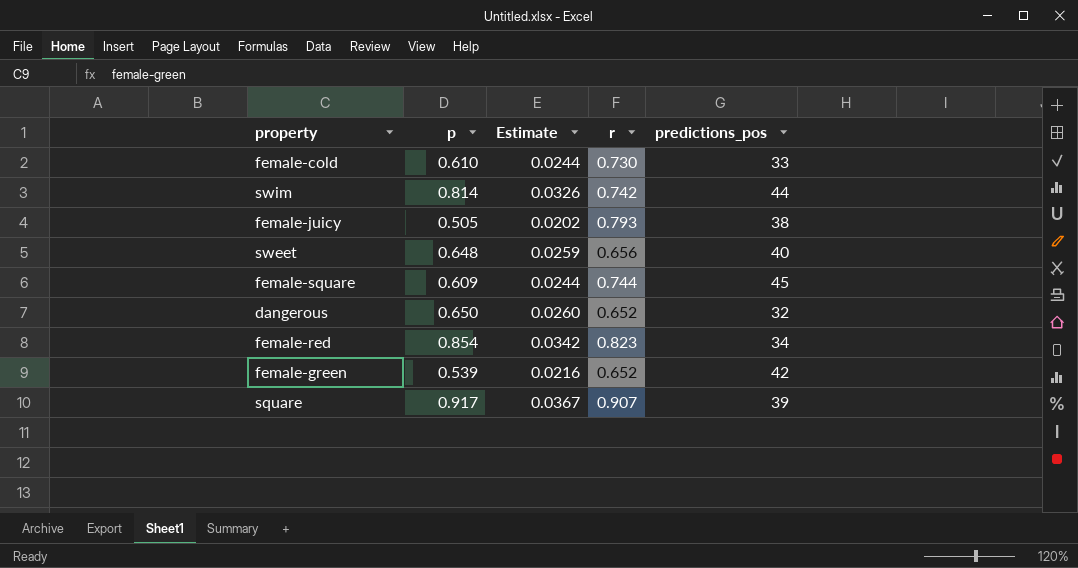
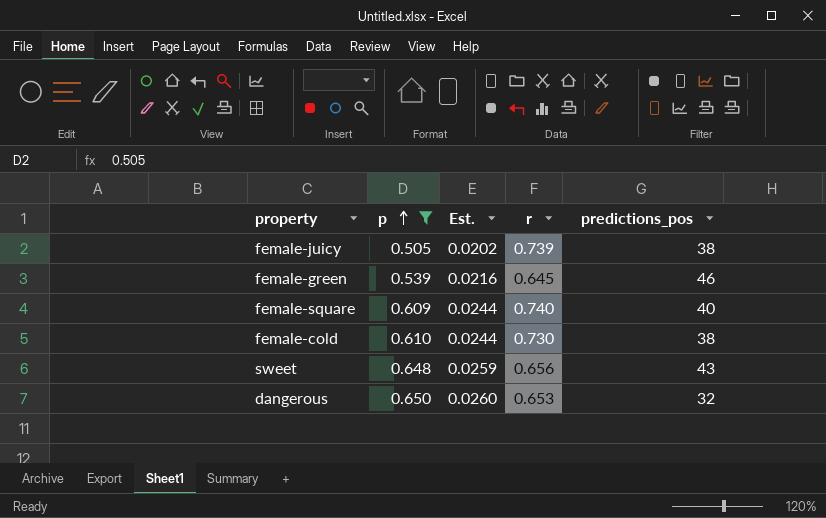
filter: none -> p <= 0.650
row order: none -> p ascending
column name: Estimate -> Est.
female-juicy | r: 0.793 -> 0.739
female-green | r: 0.652 -> 0.645
female-green | predictions_pos: 42 -> 46
female-square | r: 0.744 -> 0.740
female-square | predictions_pos: 45 -> 40
female-cold | predictions_pos: 33 -> 38
sweet | predictions_pos: 40 -> 43
dangerous | r: 0.652 -> 0.653

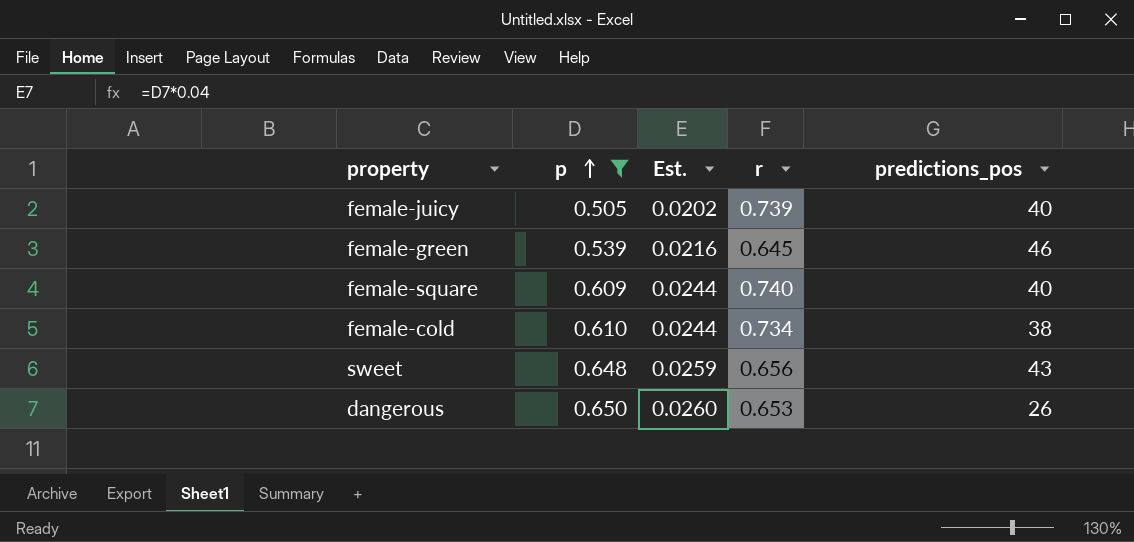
female-juicy | predictions_pos: 38 -> 40
female-cold | r: 0.730 -> 0.734
dangerous | predictions_pos: 32 -> 26

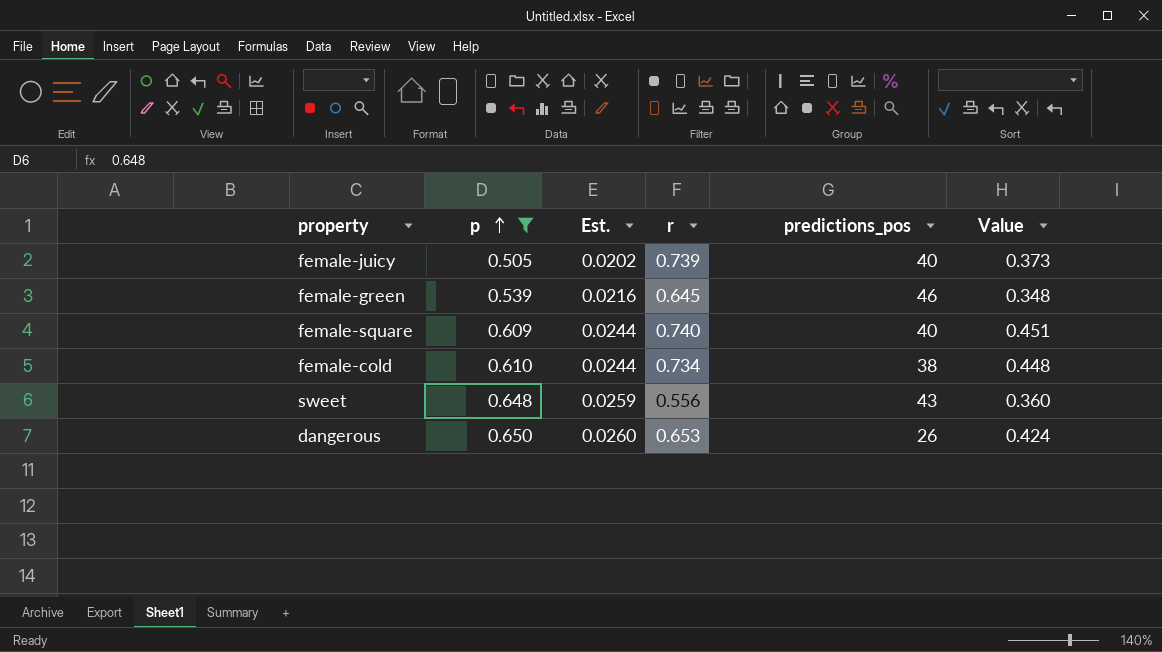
column Value | formula: none -> [p] * [r]
sweet | r: 0.656 -> 0.556

